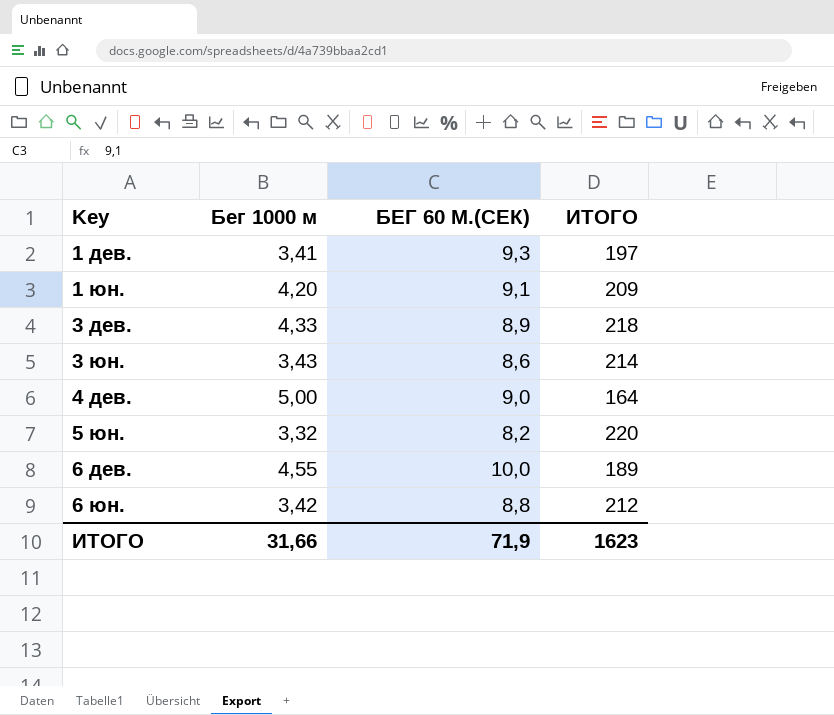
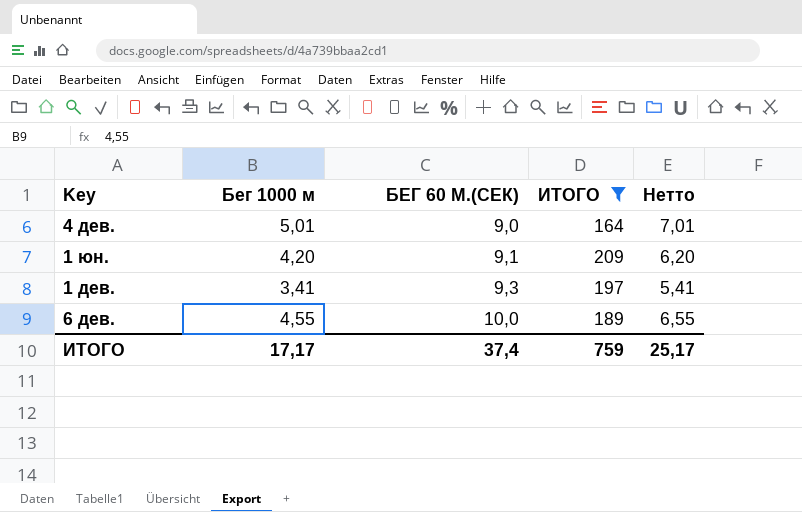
filter: none -> ИТОГО <= 209
row order: Key ascending -> БЕГ 60 М.(СЕК) ascending
column Нетто | formula: none -> [Бег 1000 м] + 2
4 дев. | Бег 1000 м: 5,00 -> 5,01
ИТОГО | Бег 1000 м: 31,66 -> 17,17
ИТОГО | БЕГ 60 М.(СЕК): 71,9 -> 37,4
ИТОГО | ИТОГО: 1623 -> 759

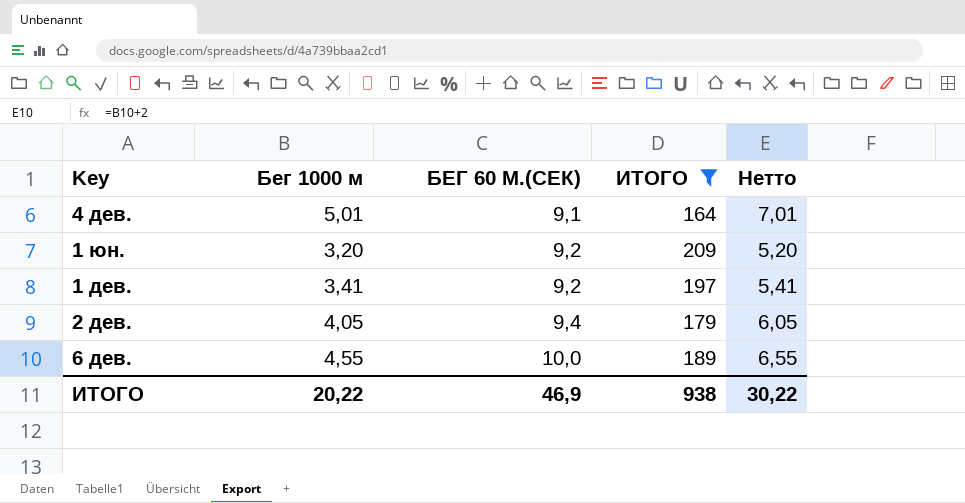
4 дев. | БЕГ 60 М.(СЕК): 9,0 -> 9,1
1 юн. | Бег 1000 м: 4,20 -> 3,20
1 юн. | БЕГ 60 М.(СЕК): 9,1 -> 9,2
1 юн. | Нетто: 6,20 -> 5,20
1 дев. | БЕГ 60 М.(СЕК): 9,3 -> 9,2
row 2 дев.: none -> 4,05 | 9,4 | 179 | 6,05
ИТОГО | Бег 1000 м: 17,17 -> 20,22
ИТОГО | БЕГ 60 М.(СЕК): 37,4 -> 46,9
ИТОГО | ИТОГО: 759 -> 938
ИТОГО | Нетто: 25,17 -> 30,22

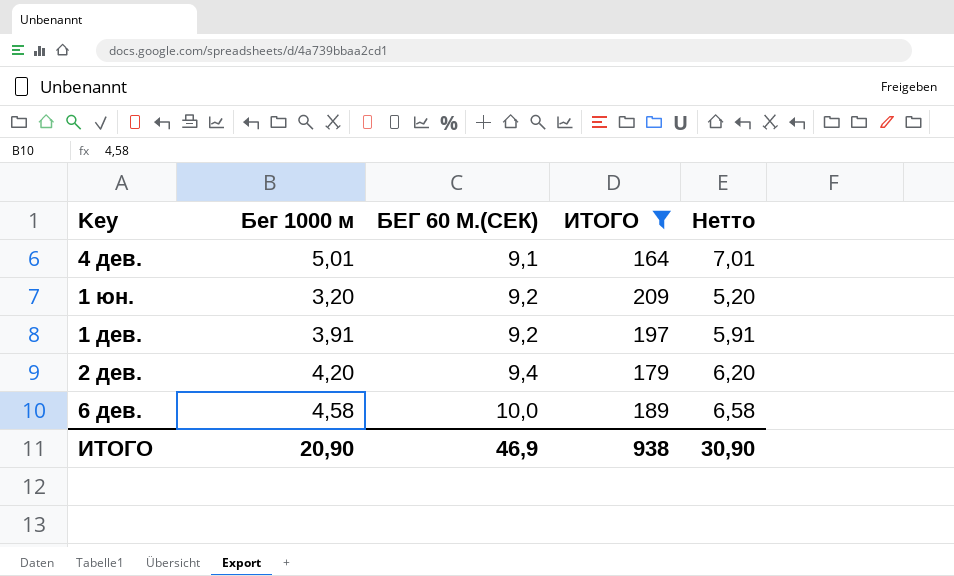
1 дев. | Бег 1000 м: 3,41 -> 3,91
1 дев. | Нетто: 5,41 -> 5,91
2 дев. | Бег 1000 м: 4,05 -> 4,20
2 дев. | Нетто: 6,05 -> 6,20
6 дев. | Бег 1000 м: 4,55 -> 4,58
6 дев. | Нетто: 6,55 -> 6,58
ИТОГО | Бег 1000 м: 20,22 -> 20,90
ИТОГО | Нетто: 30,22 -> 30,90

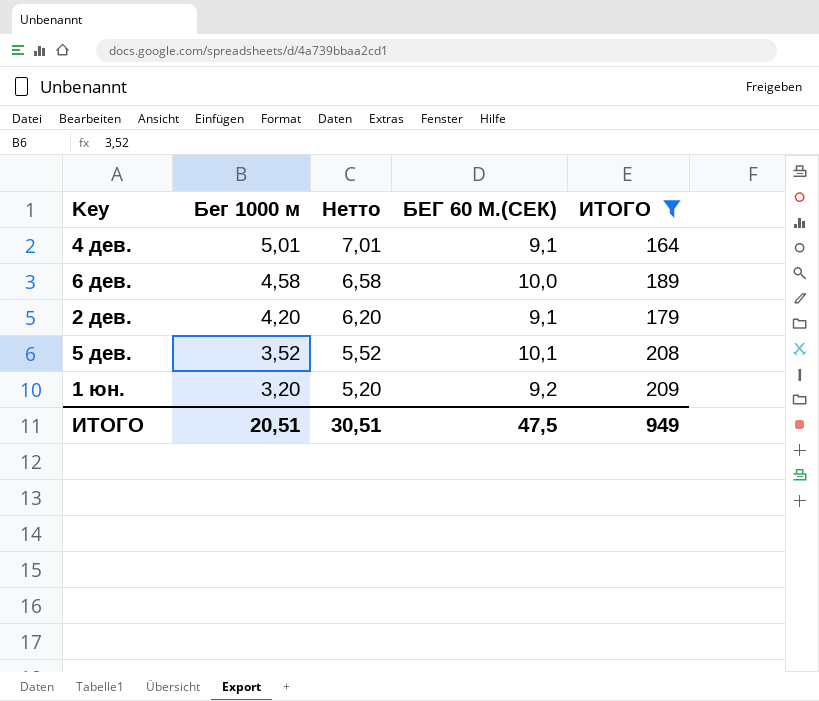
row order: БЕГ 60 М.(СЕК) ascending -> Бег 1000 м descending
column Нетто | position: 5 -> 3
row 1 дев.: 3,91 | 9,2 | 197 | 5,91 -> none
2 дев. | БЕГ 60 М.(СЕК): 9,4 -> 9,1
row 5 дев.: none -> 3,52 | 5,52 | 10,1 | 208
ИТОГО | Бег 1000 м: 20,90 -> 20,51
ИТОГО | Нетто: 30,90 -> 30,51
ИТОГО | БЕГ 60 М.(СЕК): 46,9 -> 47,5
ИТОГО | ИТОГО: 938 -> 949

